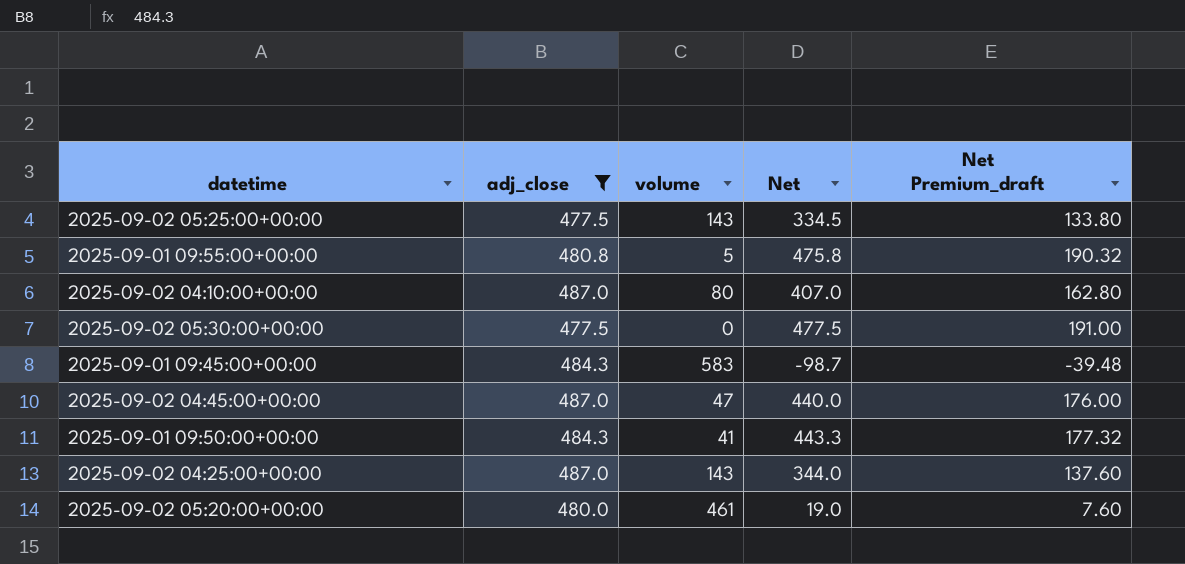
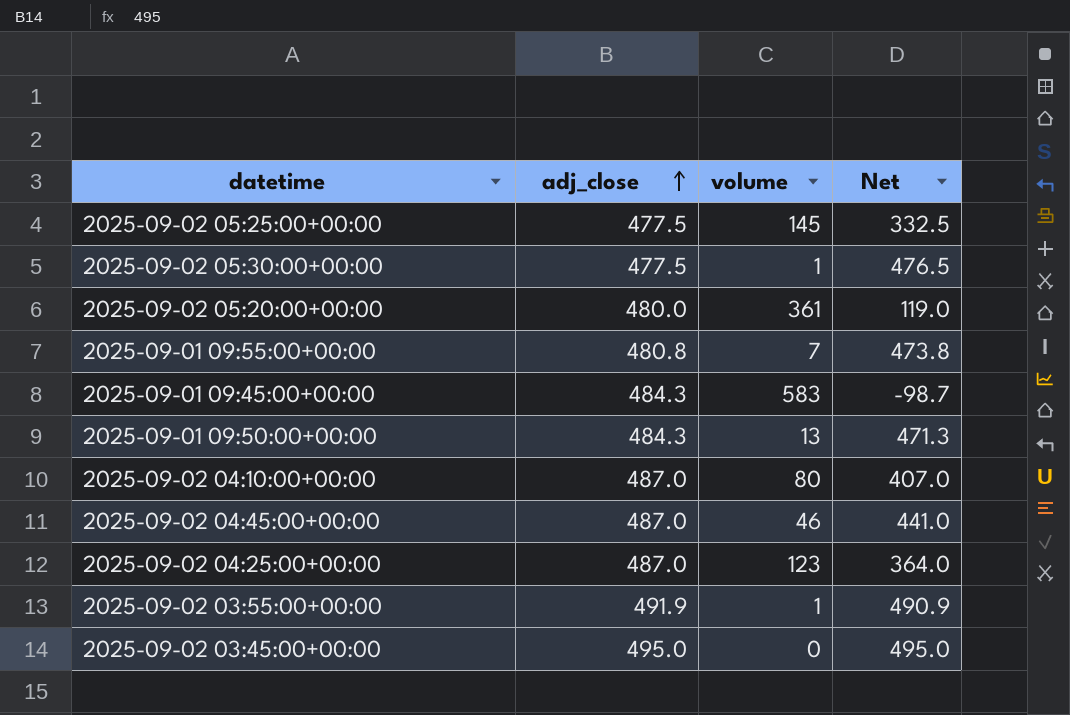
filter: adj_close <= 487.0 -> none
row order: none -> adj_close ascending
column Net Premium_draft | formula: [Net] * 0.4 -> none
2025-09-02 05:25:00+00:00 | volume: 143 -> 145
2025-09-02 05:25:00+00:00 | Net: 334.5 -> 332.5
2025-09-02 05:30:00+00:00 | volume: 0 -> 1
2025-09-02 05:30:00+00:00 | Net: 477.5 -> 476.5
2025-09-02 05:20:00+00:00 | volume: 461 -> 361
2025-09-02 05:20:00+00:00 | Net: 19.0 -> 119.0
2025-09-01 09:55:00+00:00 | volume: 5 -> 7
2025-09-01 09:55:00+00:00 | Net: 475.8 -> 473.8
2025-09-01 09:50:00+00:00 | volume: 41 -> 13
2025-09-01 09:50:00+00:00 | Net: 443.3 -> 471.3
2025-09-02 04:45:00+00:00 | volume: 47 -> 46
2025-09-02 04:45:00+00:00 | Net: 440.0 -> 441.0
2025-09-02 04:25:00+00:00 | volume: 143 -> 123
2025-09-02 04:25:00+00:00 | Net: 344.0 -> 364.0

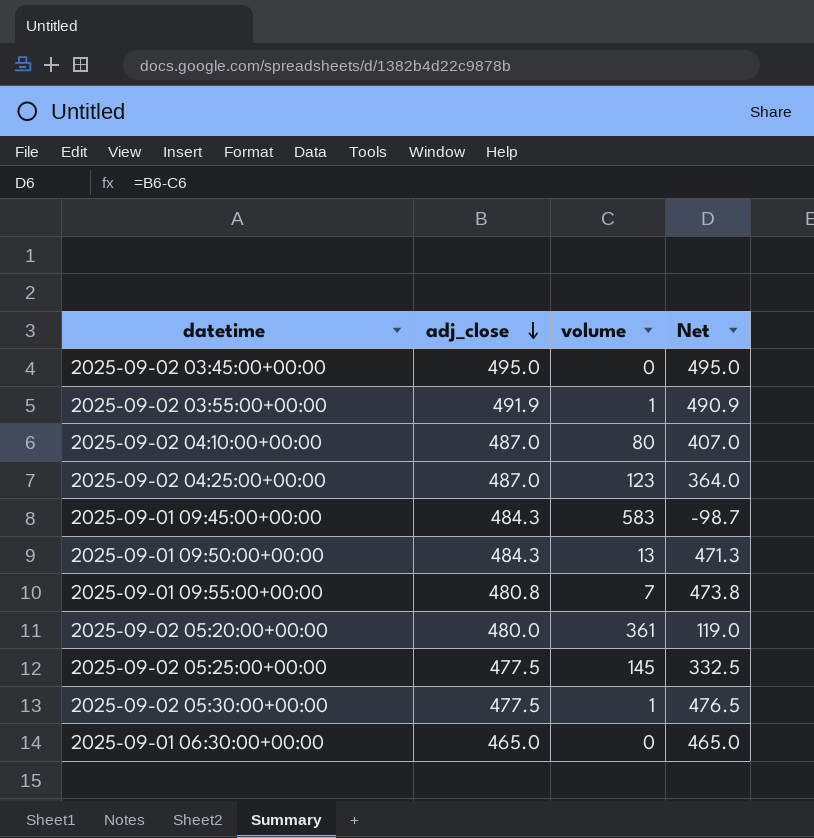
row order: adj_close ascending -> adj_close descending
row 2025-09-02 04:45:00+00:00: 487.0 | 46 | 441.0 -> none
row 2025-09-01 06:30:00+00:00: none -> 465.0 | 0 | 465.0

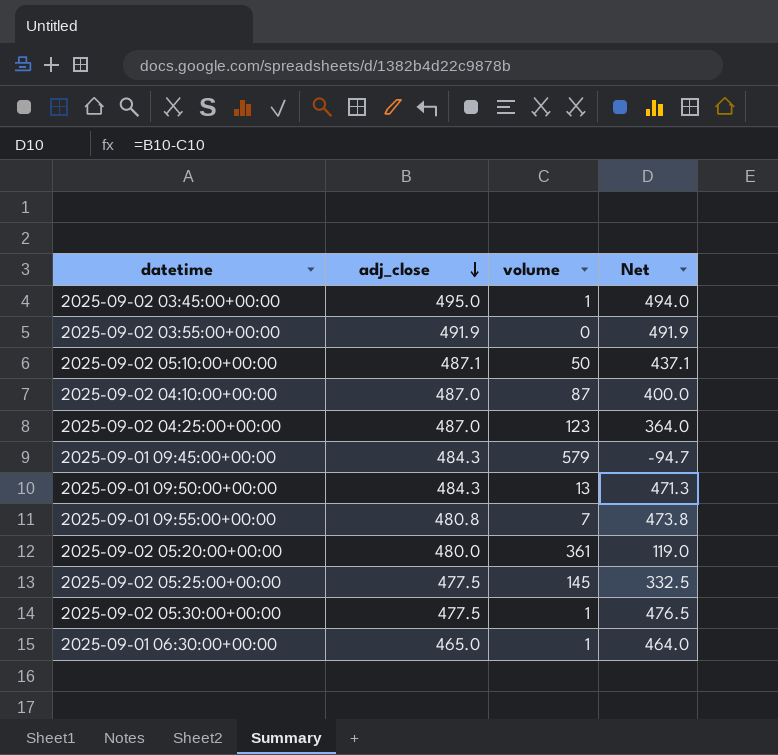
2025-09-02 03:45:00+00:00 | volume: 0 -> 1
2025-09-02 03:45:00+00:00 | Net: 495.0 -> 494.0
2025-09-02 03:55:00+00:00 | volume: 1 -> 0
2025-09-02 03:55:00+00:00 | Net: 490.9 -> 491.9
row 2025-09-02 05:10:00+00:00: none -> 487.1 | 50 | 437.1
2025-09-02 04:10:00+00:00 | volume: 80 -> 87
2025-09-02 04:10:00+00:00 | Net: 407.0 -> 400.0
2025-09-01 09:45:00+00:00 | volume: 583 -> 579
2025-09-01 09:45:00+00:00 | Net: -98.7 -> -94.7
2025-09-01 06:30:00+00:00 | volume: 0 -> 1
2025-09-01 06:30:00+00:00 | Net: 465.0 -> 464.0

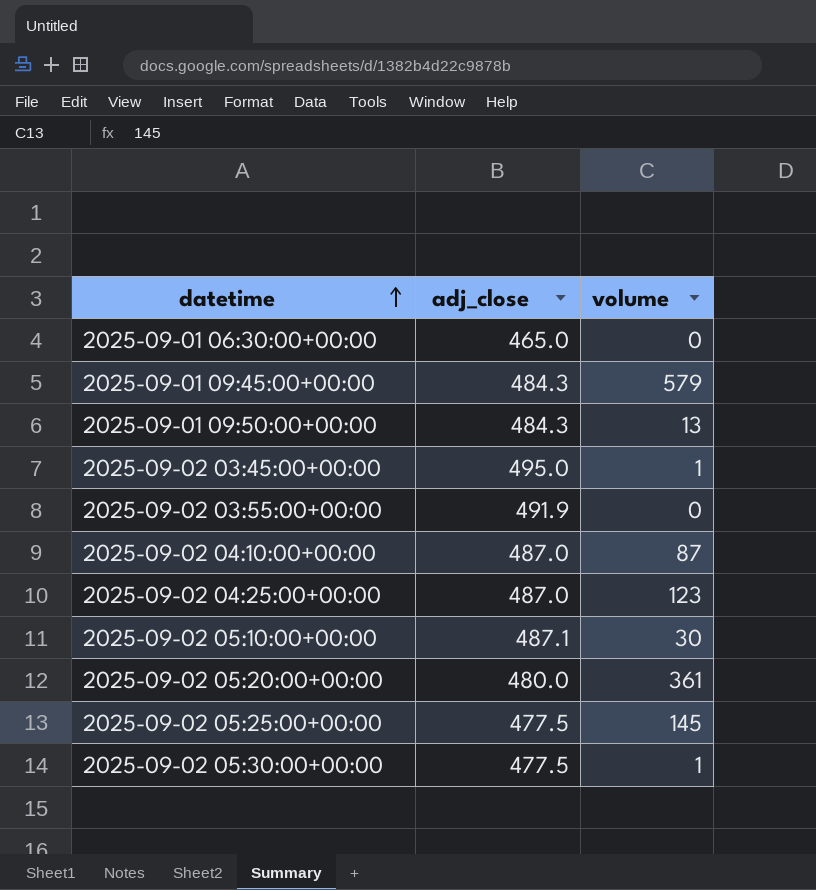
row order: adj_close descending -> datetime ascending
column Net | formula: [adj_close] - [volume] -> none
row 2025-09-01 09:55:00+00:00: 480.8 | 7 | 473.8 -> none
2025-09-01 06:30:00+00:00 | volume: 1 -> 0
2025-09-02 05:10:00+00:00 | volume: 50 -> 30

